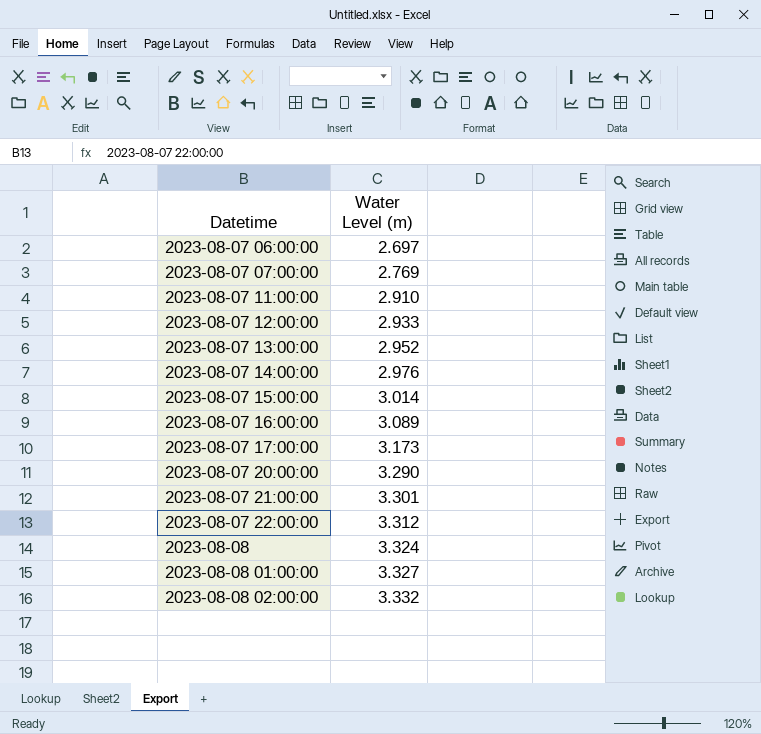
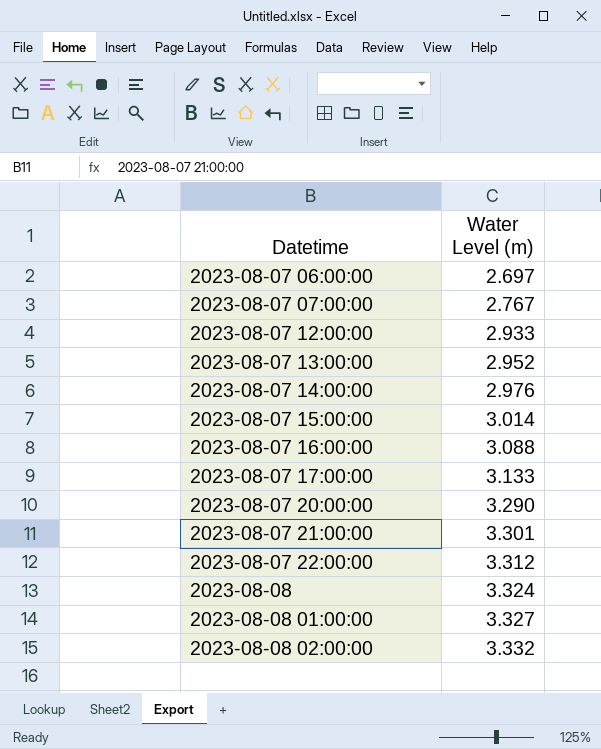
row 2023-08-07 11:00:00: 2.910 -> none
2023-08-07 07:00:00 | Water Level (m): 2.769 -> 2.767
2023-08-07 16:00:00 | Water Level (m): 3.089 -> 3.088
2023-08-07 17:00:00 | Water Level (m): 3.173 -> 3.133

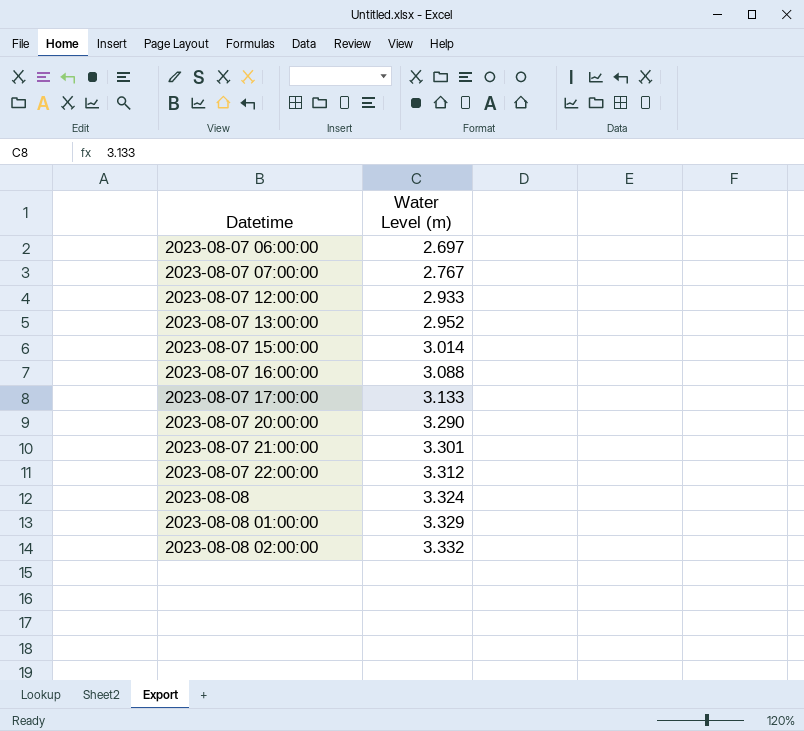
row 2023-08-07 14:00:00: 2.976 -> none
2023-08-08 01:00:00 | Water Level (m): 3.327 -> 3.329

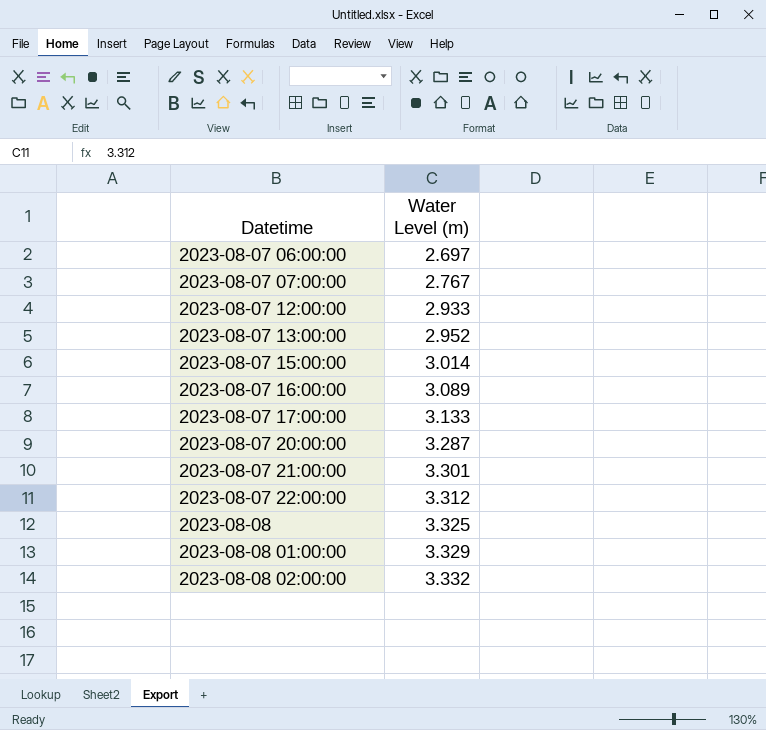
2023-08-07 16:00:00 | Water Level (m): 3.088 -> 3.089
2023-08-07 20:00:00 | Water Level (m): 3.290 -> 3.287
2023-08-08 | Water Level (m): 3.324 -> 3.325

